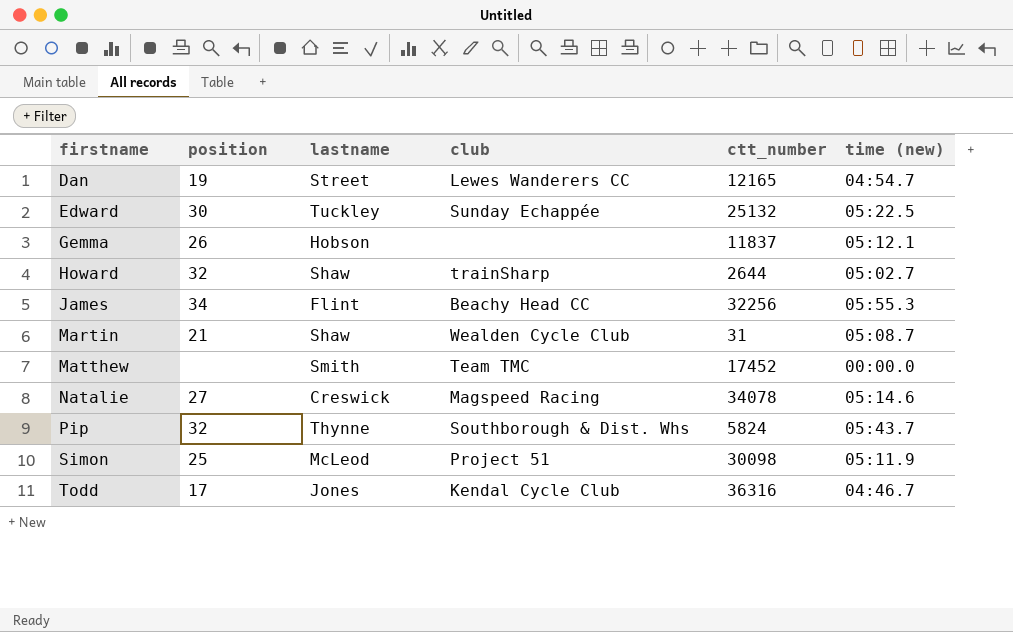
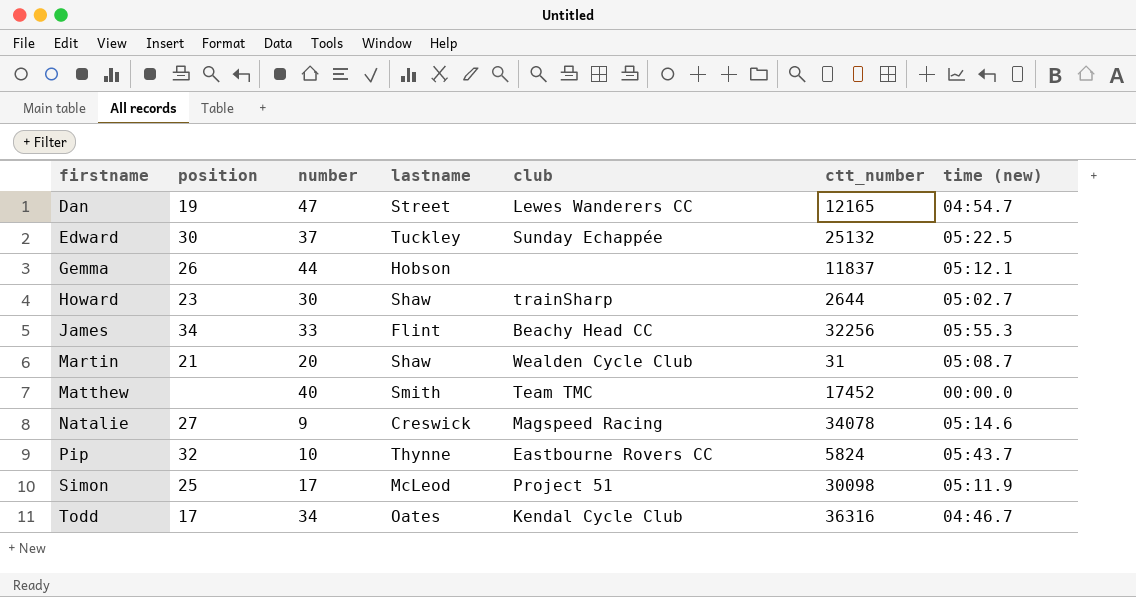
column number | position: none -> 3
Howard | position: 32 -> 23
Pip | club: Southborough & Dist. Whs -> Eastbourne Rovers CC
Todd | lastname: Jones -> Oates

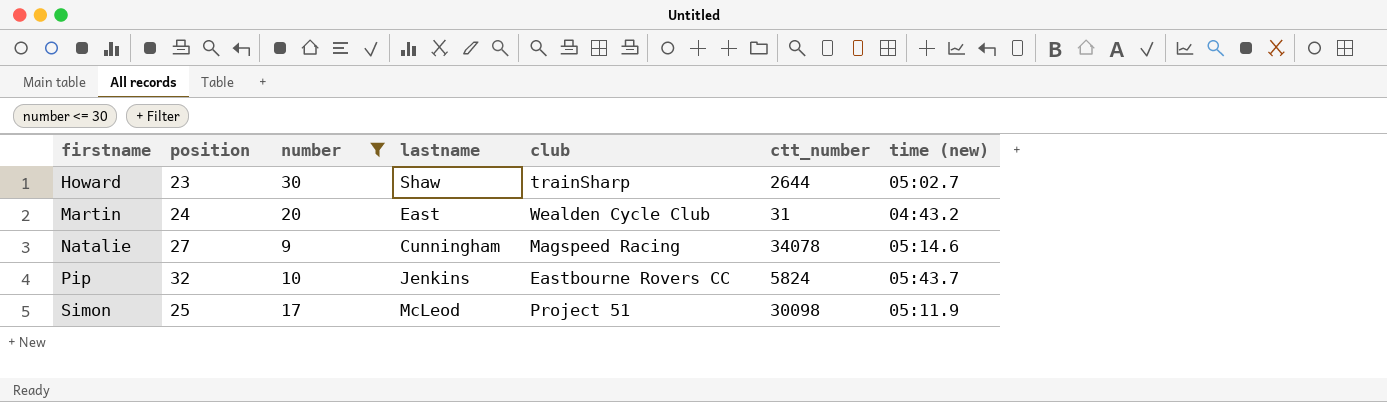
filter: none -> number <= 30
Martin | position: 21 -> 24
Martin | lastname: Shaw -> East
Martin | time (new): 05:08.7 -> 04:43.2
Natalie | lastname: Creswick -> Cunningham
Pip | lastname: Thynne -> Jenkins

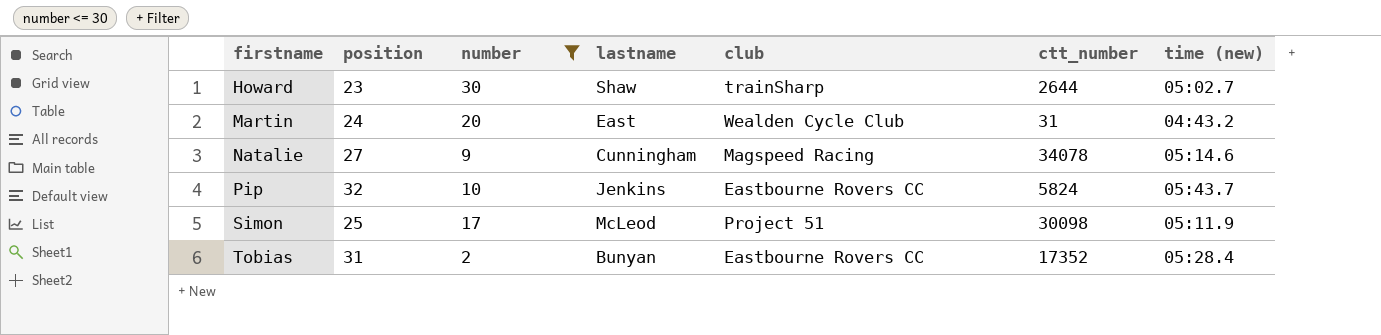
row Tobias: none -> 31 | 2 | Bunyan | Eastbourne Rovers CC | 17352 | 05:28.4

